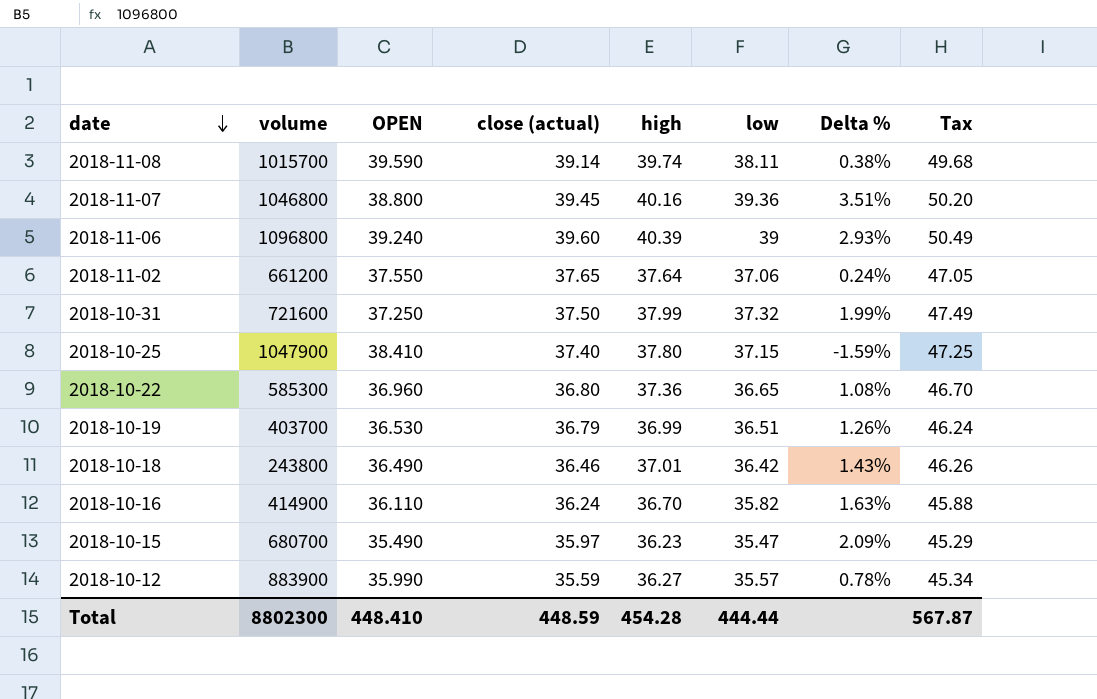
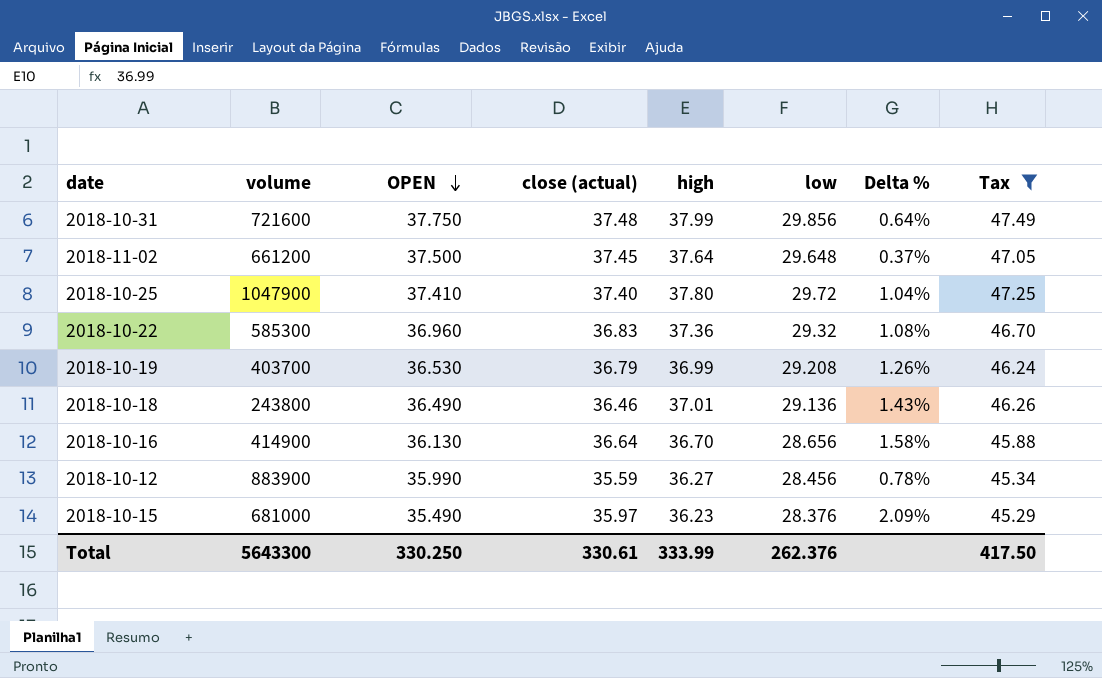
filter: none -> Tax <= 47.49
row order: date descending -> OPEN descending
2018-10-31 | OPEN: 37.250 -> 37.750
2018-10-31 | close (actual): 37.50 -> 37.48
2018-10-31 | low: 37.32 -> 29.856
2018-10-31 | Delta %: 1.99% -> 0.64%
2018-11-02 | OPEN: 37.550 -> 37.500
2018-11-02 | close (actual): 37.65 -> 37.45
2018-11-02 | low: 37.06 -> 29.648
2018-11-02 | Delta %: 0.24% -> 0.37%
2018-10-25 | OPEN: 38.410 -> 37.410
2018-10-25 | low: 37.15 -> 29.72
2018-10-25 | Delta %: -1.59% -> 1.04%
2018-10-22 | close (actual): 36.80 -> 36.83
2018-10-22 | low: 36.65 -> 29.32
2018-10-19 | low: 36.51 -> 29.208
2018-10-18 | low: 36.42 -> 29.136
2018-10-16 | OPEN: 36.110 -> 36.130
2018-10-16 | close (actual): 36.24 -> 36.64
2018-10-16 | low: 35.82 -> 28.656
2018-10-16 | Delta %: 1.63% -> 1.58%
2018-10-12 | low: 35.57 -> 28.456
2018-10-15 | volume: 680700 -> 681000
2018-10-15 | low: 35.47 -> 28.376
Total | volume: 8802300 -> 5643300
Total | OPEN: 448.410 -> 330.250
Total | close (actual): 448.59 -> 330.61
Total | high: 454.28 -> 333.99
Total | low: 444.44 -> 262.376
Total | Tax: 567.87 -> 417.50

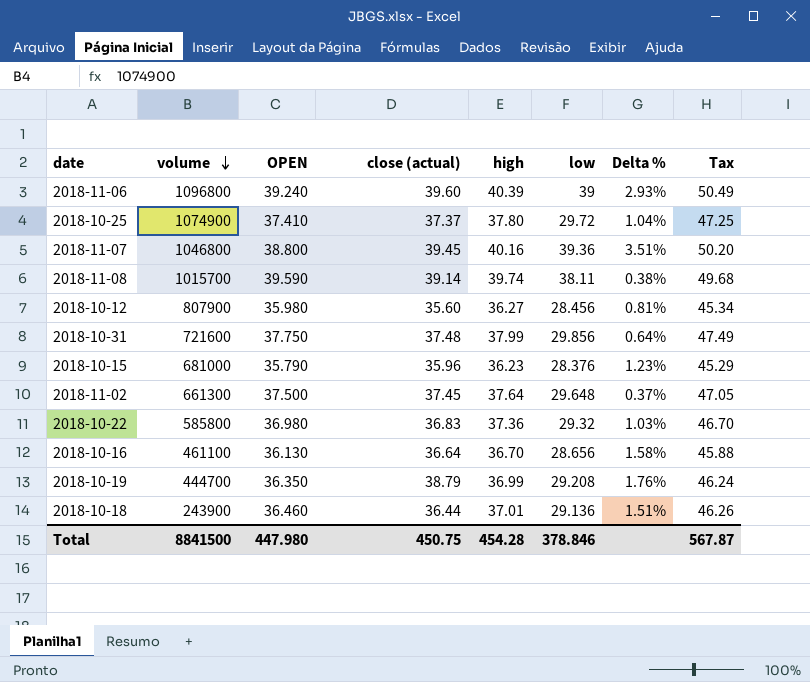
filter: Tax <= 47.49 -> none
row order: OPEN descending -> volume descending
2018-10-25 | volume: 1047900 -> 1074900
2018-10-25 | close (actual): 37.40 -> 37.37
2018-10-12 | volume: 883900 -> 807900
2018-10-12 | OPEN: 35.990 -> 35.980
2018-10-12 | close (actual): 35.59 -> 35.60
2018-10-12 | Delta %: 0.78% -> 0.81%
2018-10-15 | OPEN: 35.490 -> 35.790
2018-10-15 | close (actual): 35.97 -> 35.96
2018-10-15 | Delta %: 2.09% -> 1.23%
2018-11-02 | volume: 661200 -> 661300
2018-10-22 | volume: 585300 -> 585800
2018-10-22 | OPEN: 36.960 -> 36.980
2018-10-22 | Delta %: 1.08% -> 1.03%
2018-10-16 | volume: 414900 -> 461100
2018-10-19 | volume: 403700 -> 444700
2018-10-19 | OPEN: 36.530 -> 36.350
2018-10-19 | close (actual): 36.79 -> 38.79
2018-10-19 | Delta %: 1.26% -> 1.76%
2018-10-18 | volume: 243800 -> 243900
2018-10-18 | OPEN: 36.490 -> 36.460
2018-10-18 | close (actual): 36.46 -> 36.44
2018-10-18 | Delta %: 1.43% -> 1.51%
Total | volume: 5643300 -> 8841500
Total | OPEN: 330.250 -> 447.980
Total | close (actual): 330.61 -> 450.75
Total | high: 333.99 -> 454.28
Total | low: 262.376 -> 378.846
Total | Tax: 417.50 -> 567.87

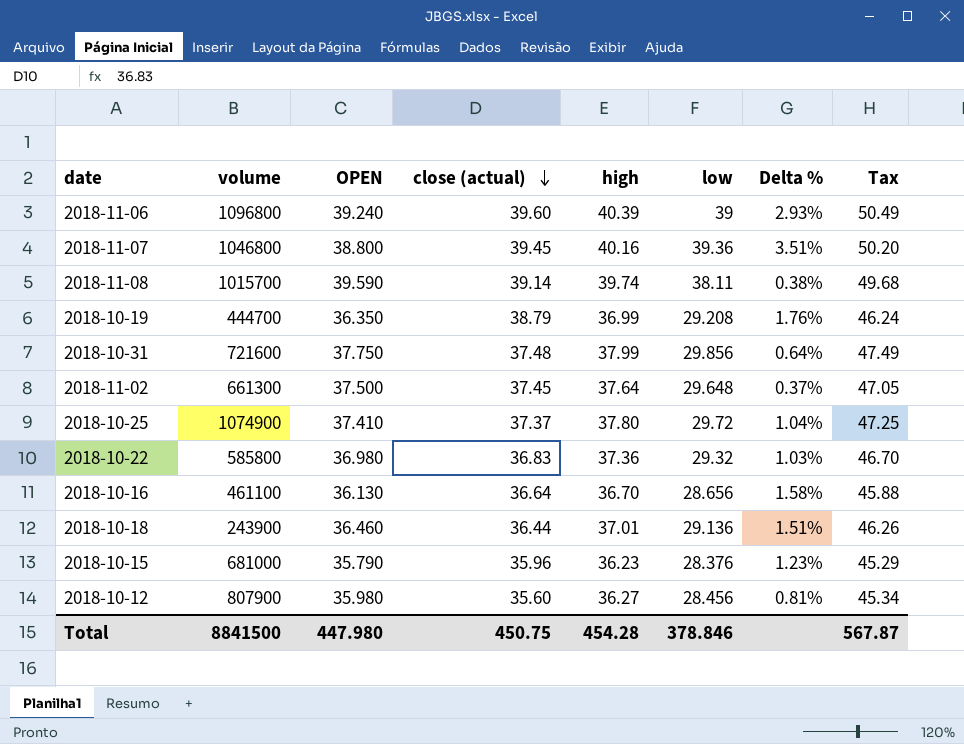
row order: volume descending -> close (actual) descending

